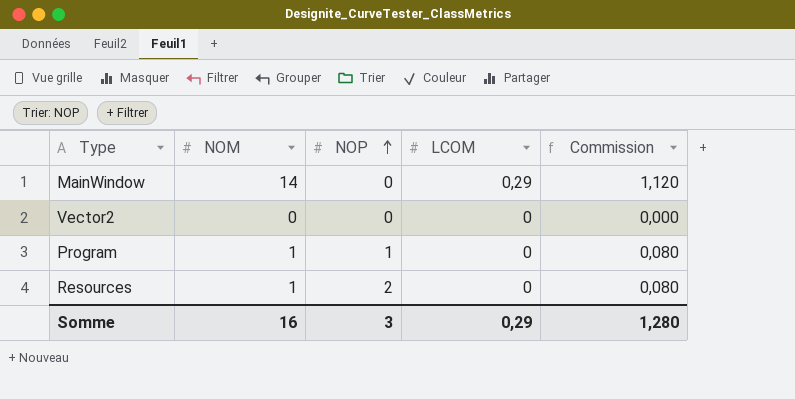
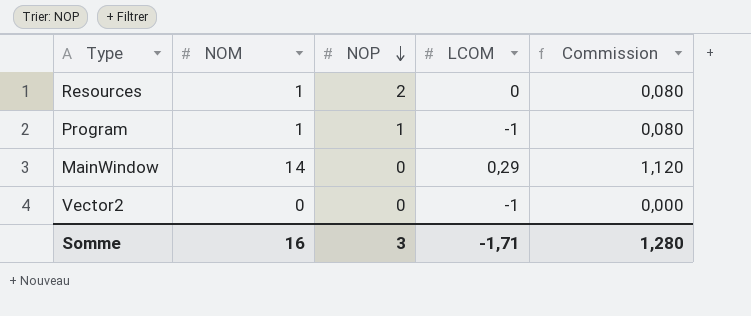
row order: NOP ascending -> NOP descending
Program | LCOM: 0 -> -1
Vector2 | LCOM: 0 -> -1
Somme | LCOM: 0,29 -> -1,71

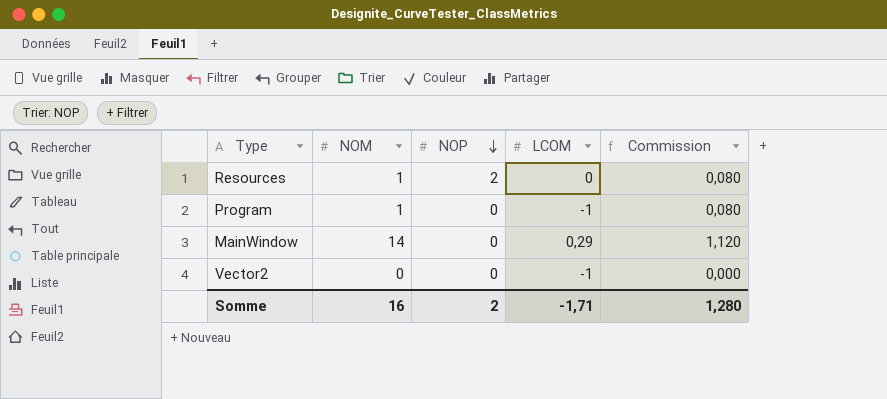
Program | NOP: 1 -> 0
Somme | NOP: 3 -> 2

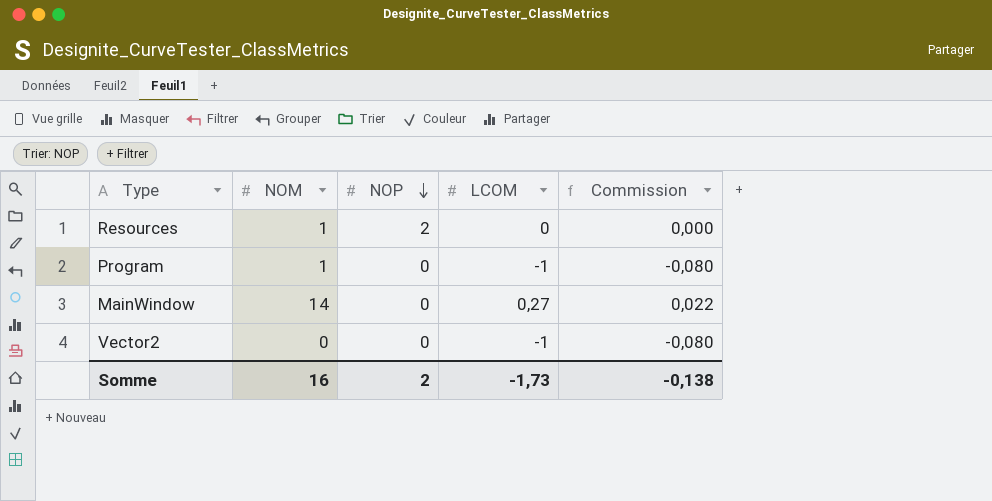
column Commission | formula: [NOM] * 0,08 -> [LCOM] * 0,08
MainWindow | LCOM: 0,29 -> 0,27
Somme | LCOM: -1,71 -> -1,73
Somme | Commission: 1,280 -> -0,138

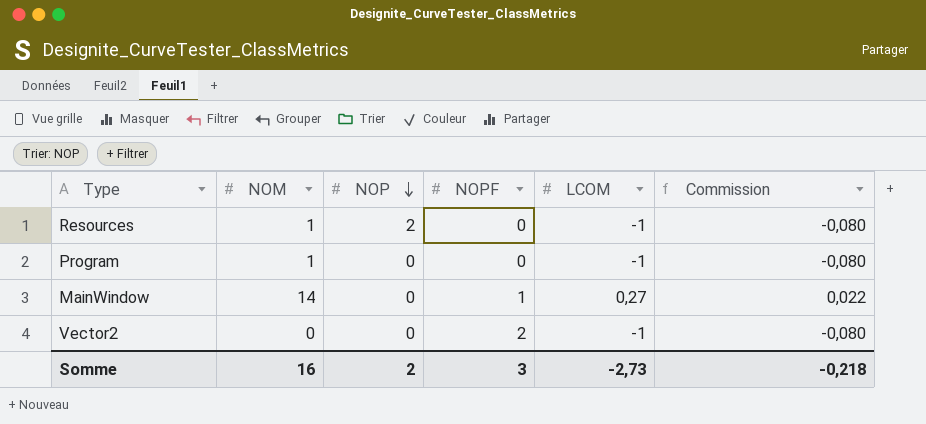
column NOPF | position: none -> 4
Resources | LCOM: 0 -> -1
Resources | Commission: 0,000 -> -0,080
Somme | LCOM: -1,73 -> -2,73
Somme | Commission: -0,138 -> -0,218

